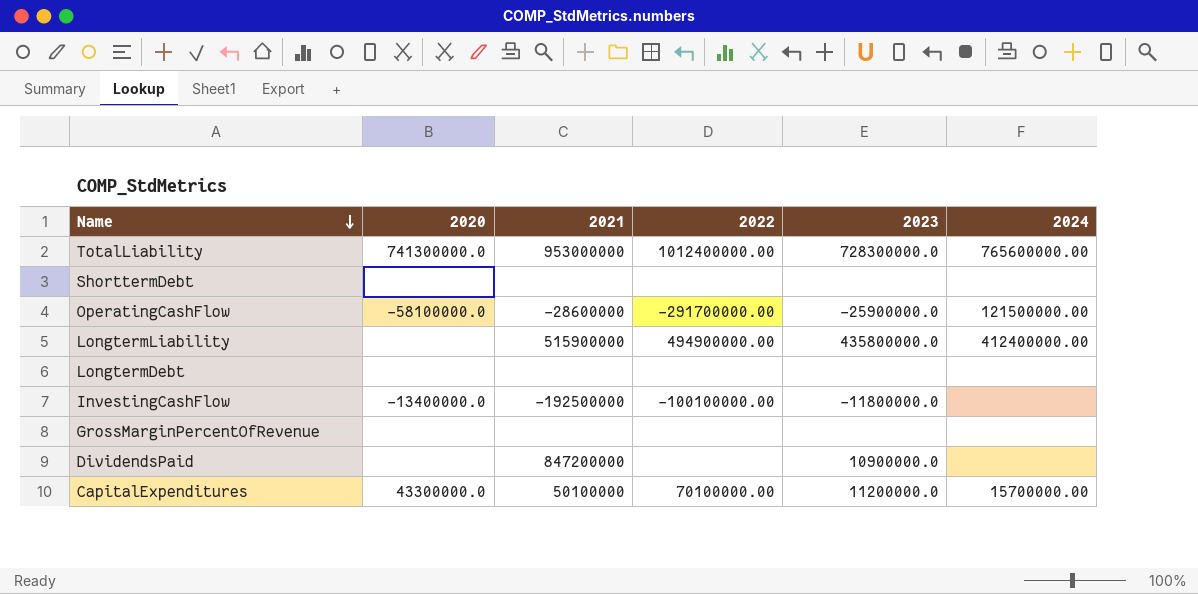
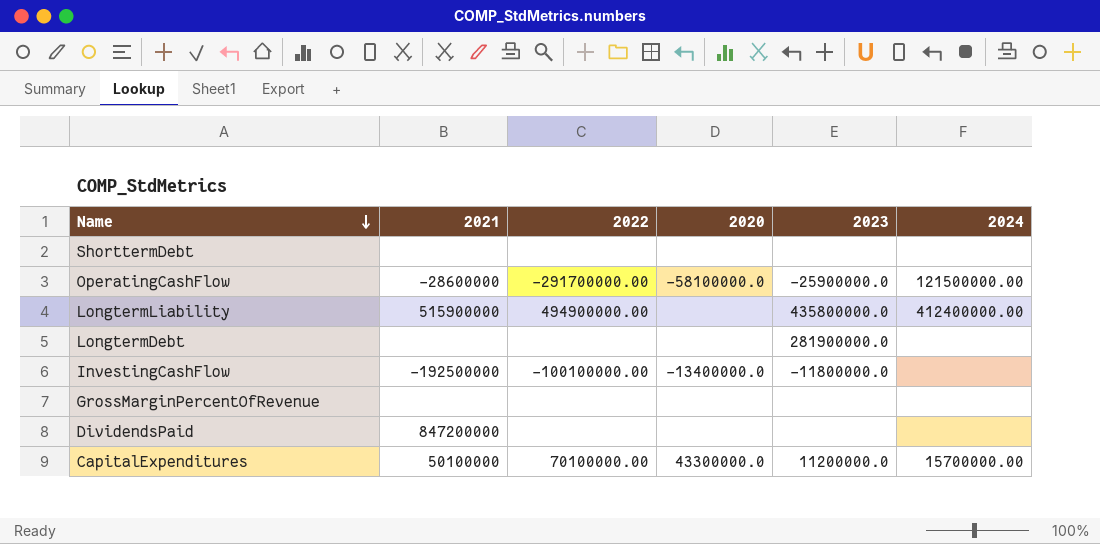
column 2020 | position: 2 -> 4
row TotalLiability: 741300000.0 | 953000000 | 1012400000.00 | 728300000.0 | 765600000.00 -> none
LongtermDebt | 2023: none -> 281900000.0
DividendsPaid | 2023: 10900000.0 -> none

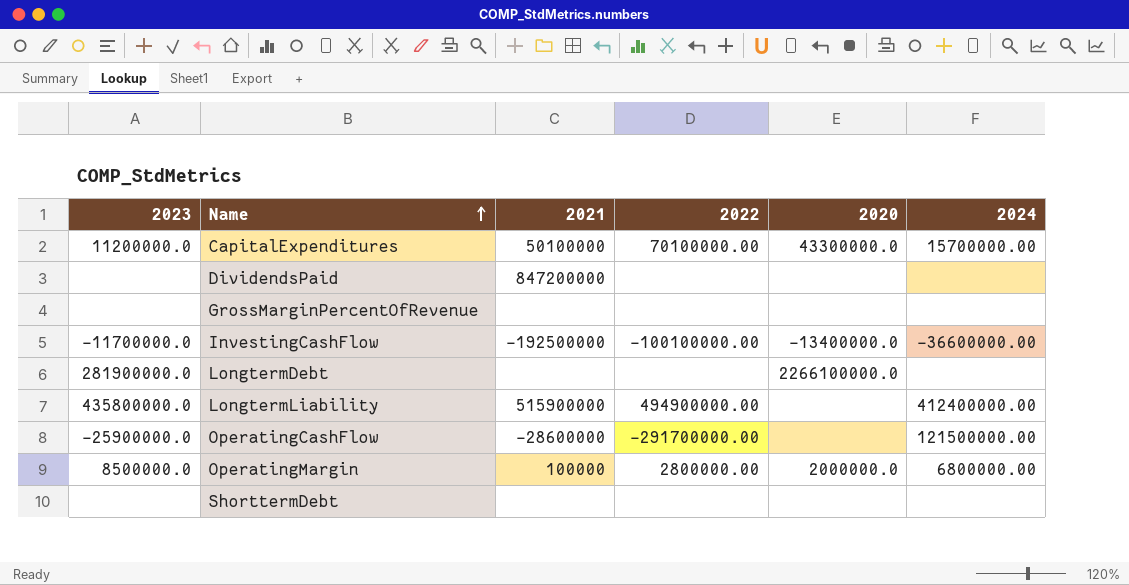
row order: Name descending -> Name ascending
column 2023 | position: 5 -> 1
InvestingCashFlow | 2023: -11800000.0 -> -11700000.0
InvestingCashFlow | 2024: none -> -36600000.00
LongtermDebt | 2020: none -> 2266100000.0
OperatingCashFlow | 2020: -58100000.0 -> none
row OperatingMargin: none -> 8500000.0 | 100000 | 2800000.00 | 2000000.0 | 6800000.00

